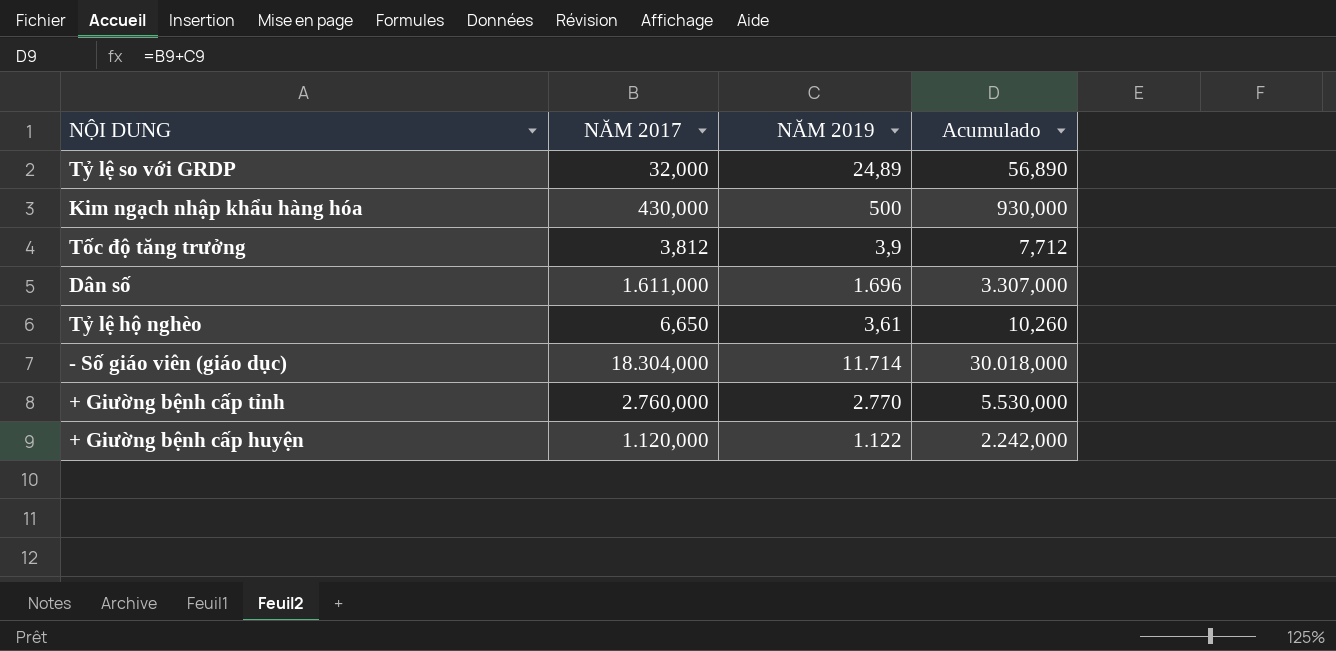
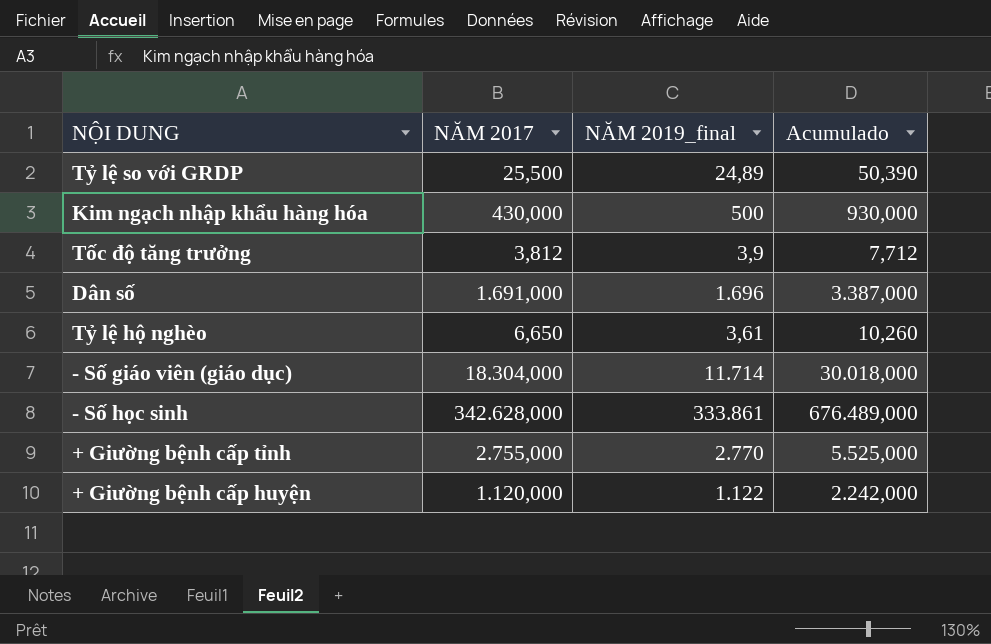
column name: NĂM 2019 -> NĂM 2019_final
Tỷ lệ so với GRDP | NĂM 2017: 32,000 -> 25,500
Tỷ lệ so với GRDP | Acumulado: 56,890 -> 50,390
Dân số | NĂM 2017: 1.611,000 -> 1.691,000
Dân số | Acumulado: 3.307,000 -> 3.387,000
row - Số học sinh: none -> 342.628,000 | 333.861 | 676.489,000
+ Giường bệnh cấp tỉnh | NĂM 2017: 2.760,000 -> 2.755,000
+ Giường bệnh cấp tỉnh | Acumulado: 5.530,000 -> 5.525,000

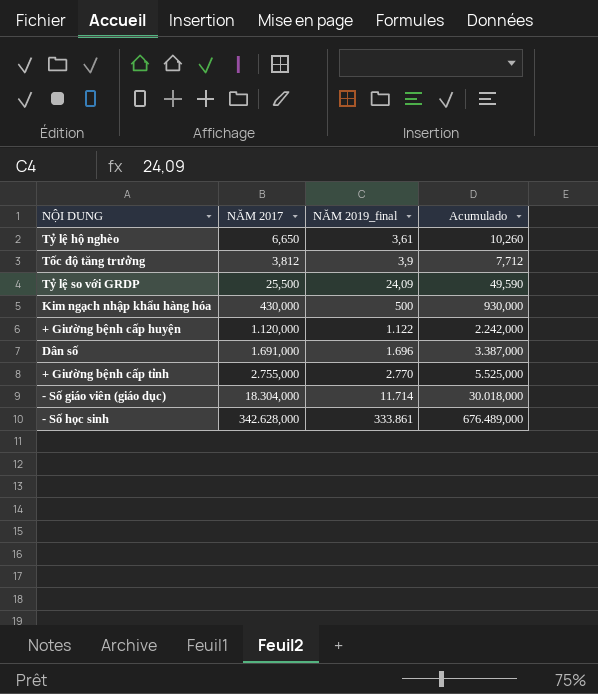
row order: none -> NĂM 2019_final ascending
Tỷ lệ so với GRDP | NĂM 2019_final: 24,89 -> 24,09
Tỷ lệ so với GRDP | Acumulado: 50,390 -> 49,590

